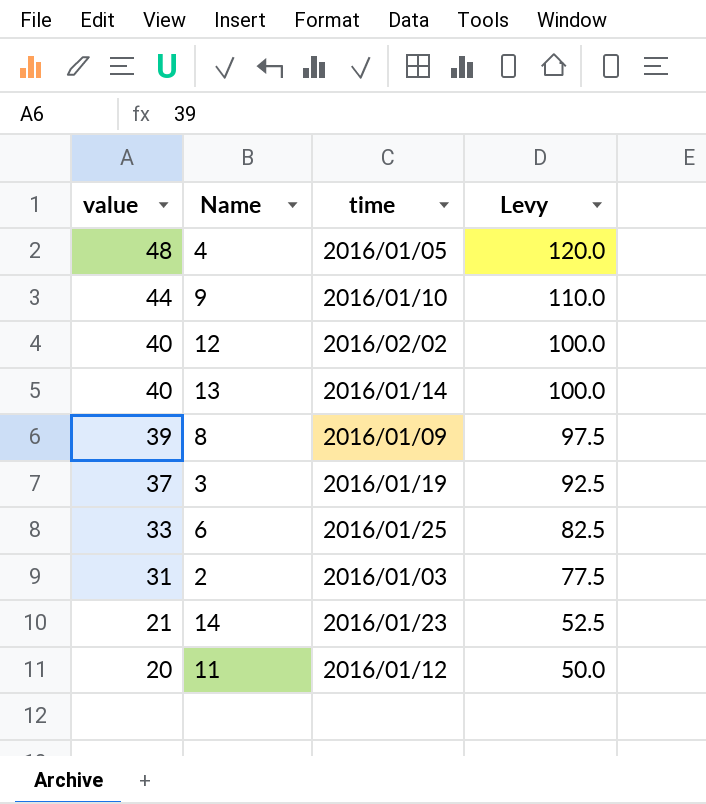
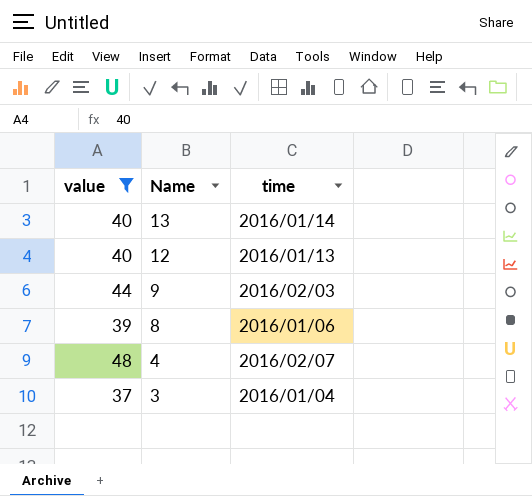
filter: none -> value >= 37
row order: value descending -> Name descending
column Levy | formula: [value] * 2.5 -> none
12 | time: 2016/02/02 -> 2016/01/13
9 | time: 2016/01/10 -> 2016/02/03
8 | time: 2016/01/09 -> 2016/01/06
4 | time: 2016/01/05 -> 2016/02/07
3 | time: 2016/01/19 -> 2016/01/04

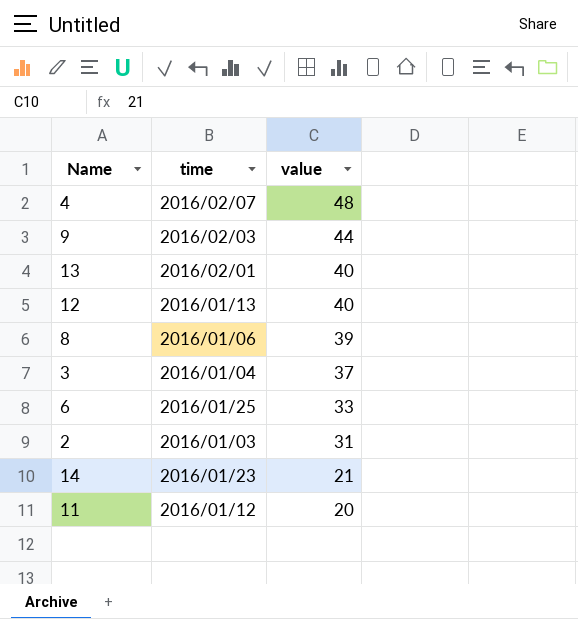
filter: value >= 37 -> none
row order: Name descending -> value descending
column value | position: 1 -> 3
13 | time: 2016/01/14 -> 2016/02/01

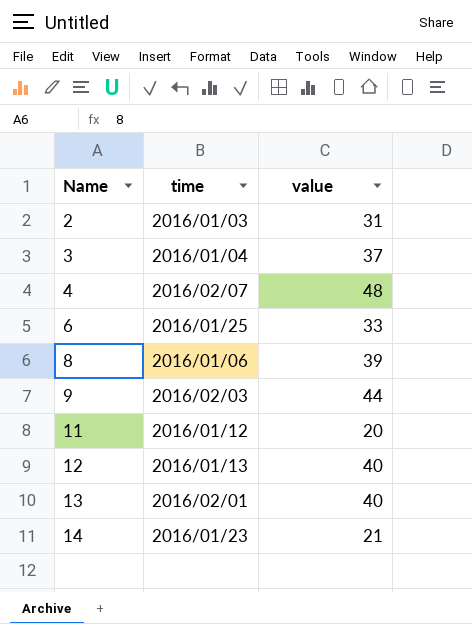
row order: value descending -> Name ascending

